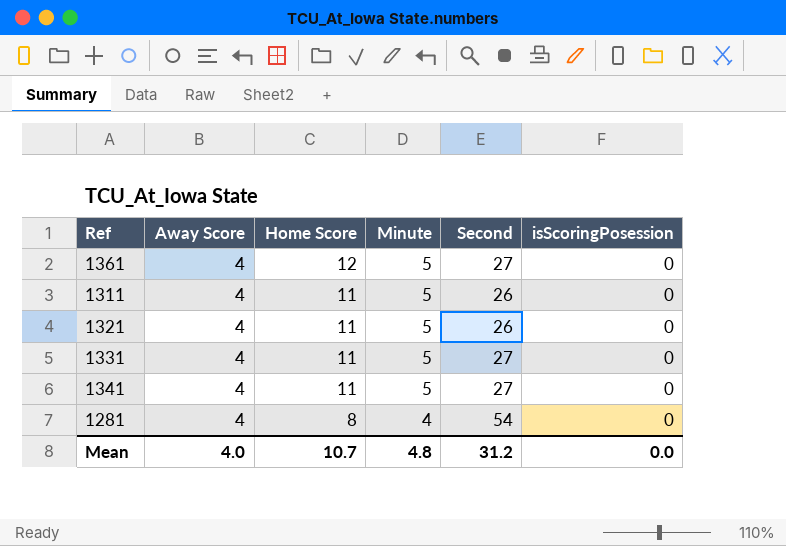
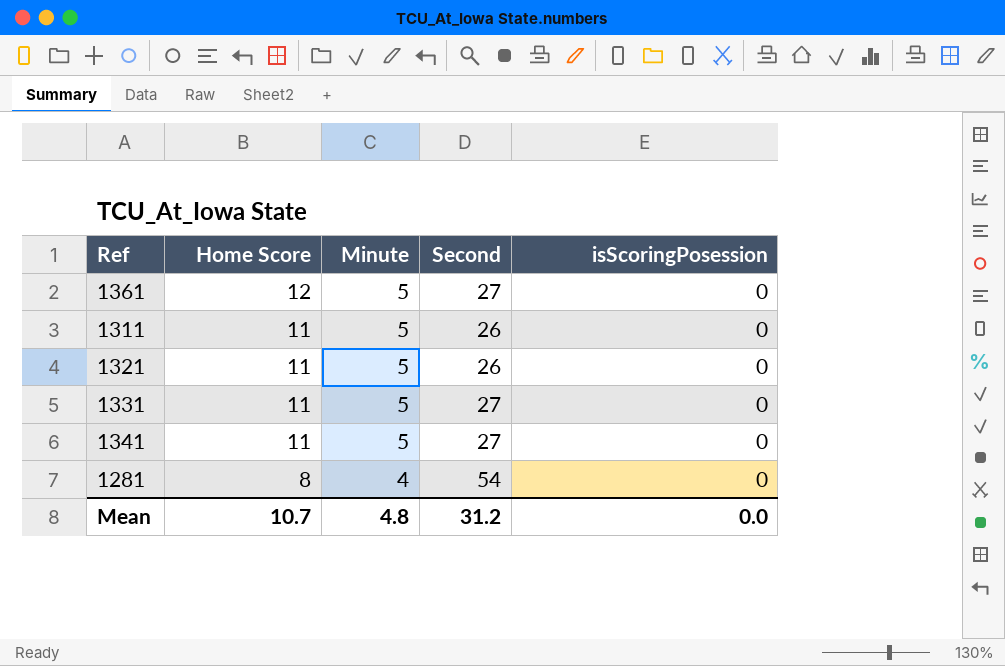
column Away Score | position: 2 -> none

